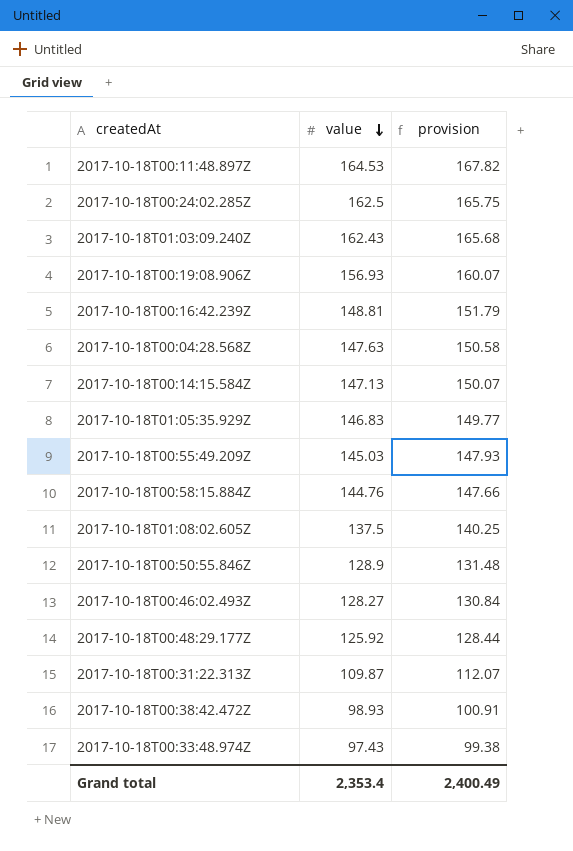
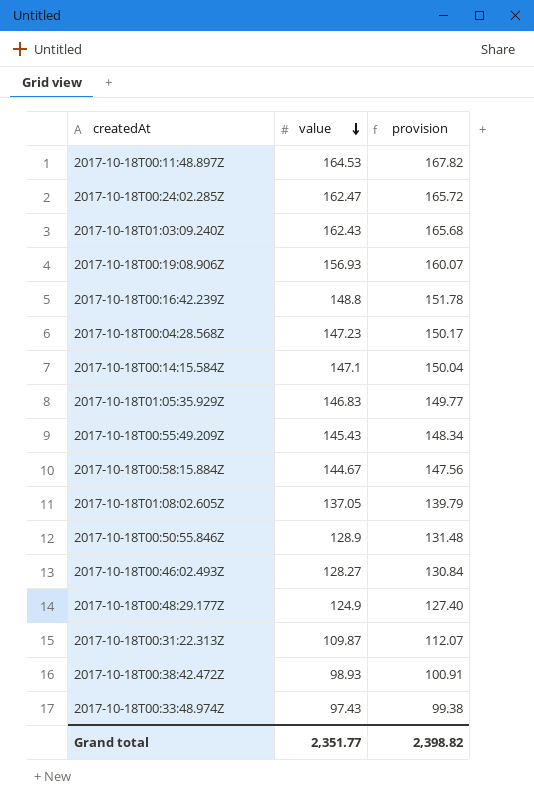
2017-10-18T00:24:02.285Z | value: 162.5 -> 162.47
2017-10-18T00:24:02.285Z | provision: 165.75 -> 165.72
2017-10-18T00:16:42.239Z | value: 148.81 -> 148.8
2017-10-18T00:16:42.239Z | provision: 151.79 -> 151.78
2017-10-18T00:04:28.568Z | value: 147.63 -> 147.23
2017-10-18T00:04:28.568Z | provision: 150.58 -> 150.17
2017-10-18T00:14:15.584Z | value: 147.13 -> 147.1
2017-10-18T00:14:15.584Z | provision: 150.07 -> 150.04
2017-10-18T00:55:49.209Z | value: 145.03 -> 145.43
2017-10-18T00:55:49.209Z | provision: 147.93 -> 148.34
2017-10-18T00:58:15.884Z | value: 144.76 -> 144.67
2017-10-18T00:58:15.884Z | provision: 147.66 -> 147.56
2017-10-18T01:08:02.605Z | value: 137.5 -> 137.05
2017-10-18T01:08:02.605Z | provision: 140.25 -> 139.79
2017-10-18T00:48:29.177Z | value: 125.92 -> 124.9
2017-10-18T00:48:29.177Z | provision: 128.44 -> 127.40
Grand total | value: 2,353.4 -> 2,351.77
Grand total | provision: 2,400.49 -> 2,398.82

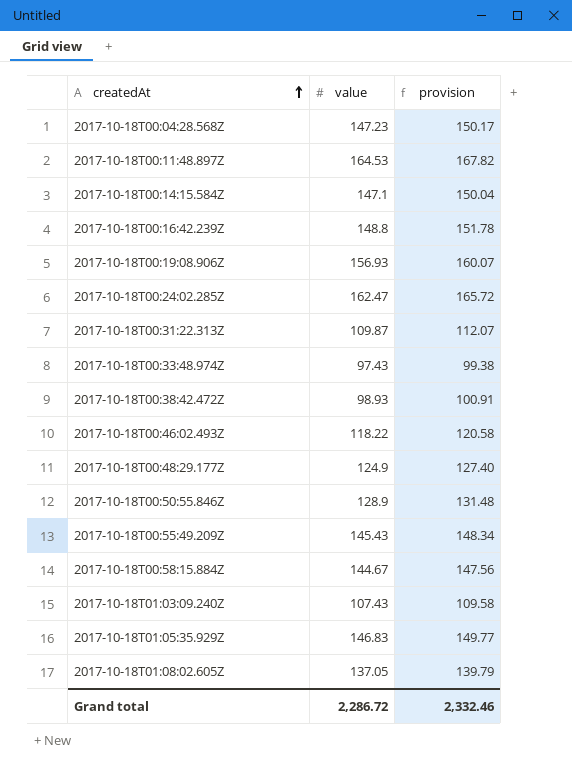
row order: value descending -> createdAt ascending
2017-10-18T00:46:02.493Z | value: 128.27 -> 118.22
2017-10-18T00:46:02.493Z | provision: 130.84 -> 120.58
2017-10-18T01:03:09.240Z | value: 162.43 -> 107.43
2017-10-18T01:03:09.240Z | provision: 165.68 -> 109.58
Grand total | value: 2,351.77 -> 2,286.72
Grand total | provision: 2,398.82 -> 2,332.46

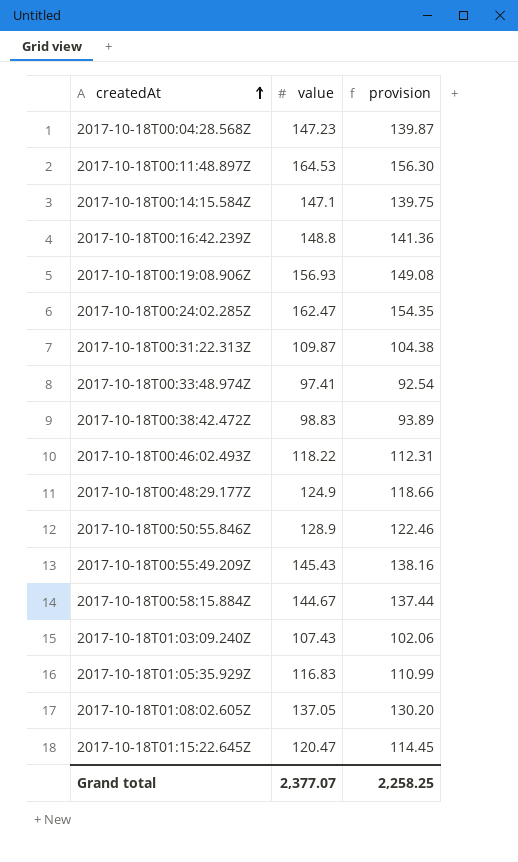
column provision | formula: [value] * 1.02 -> [value] * 0.95
2017-10-18T00:33:48.974Z | value: 97.43 -> 97.41
2017-10-18T00:38:42.472Z | value: 98.93 -> 98.83
2017-10-18T01:05:35.929Z | value: 146.83 -> 116.83
row 2017-10-18T01:15:22.645Z: none -> 120.47 | 114.45
Grand total | value: 2,286.72 -> 2,377.07
Grand total | provision: 2,332.46 -> 2,258.25

